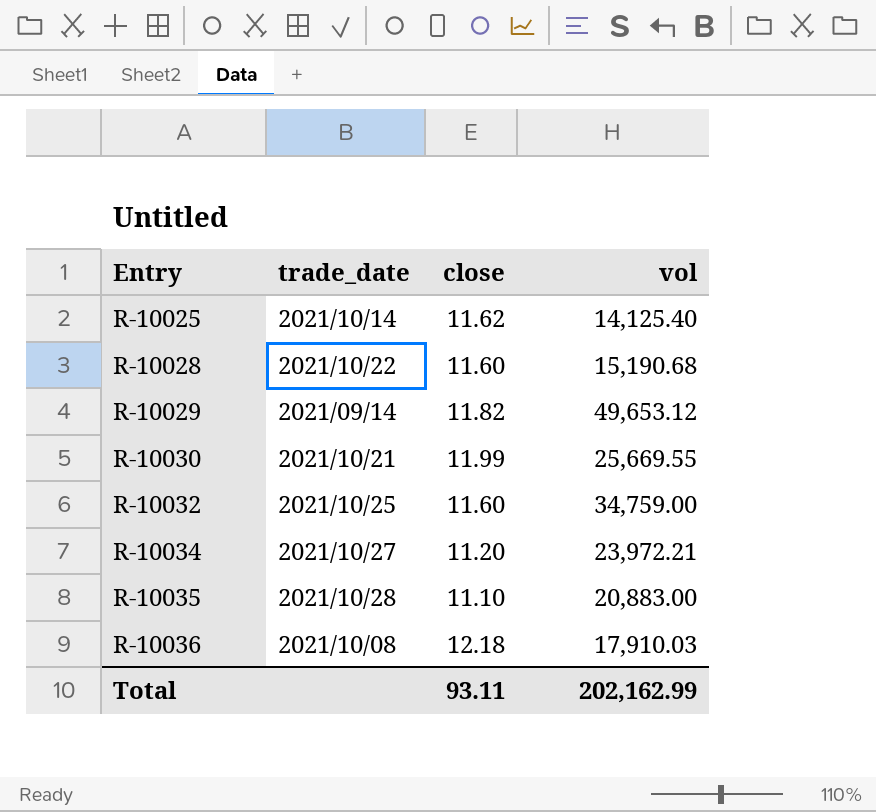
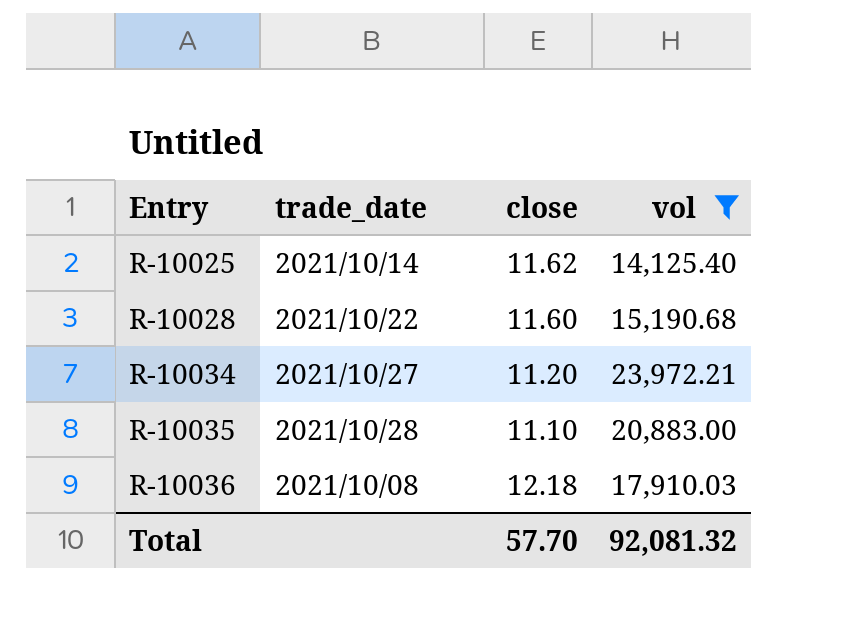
filter: none -> vol <= 23,972.21
Total | close: 93.11 -> 57.70
Total | vol: 202,162.99 -> 92,081.32

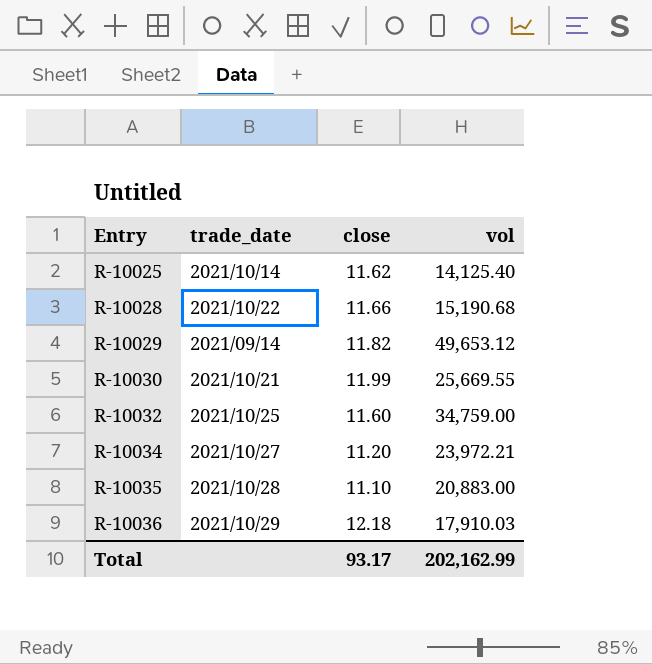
filter: vol <= 23,972.21 -> none
R-10028 | close: 11.60 -> 11.66
R-10036 | trade_date: 2021/10/08 -> 2021/10/29
Total | close: 57.70 -> 93.17
Total | vol: 92,081.32 -> 202,162.99

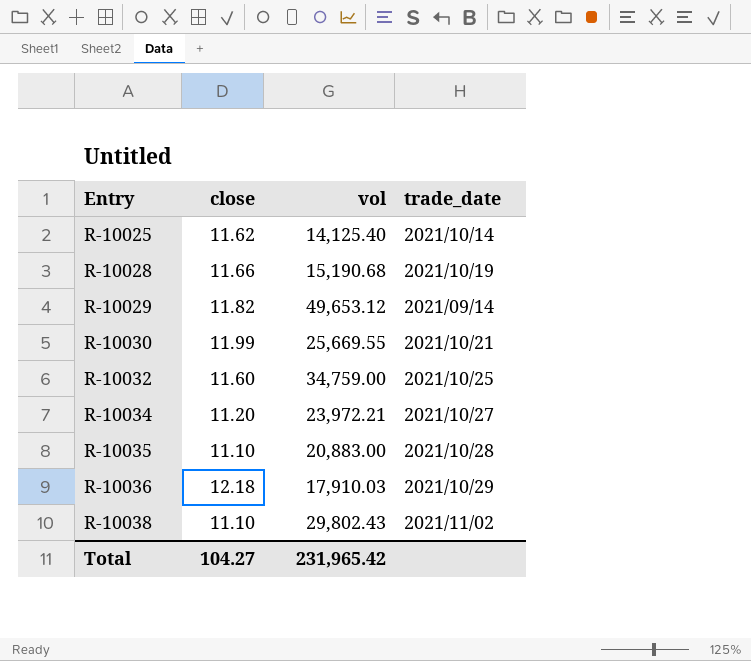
column trade_date | position: 2 -> 4
R-10028 | trade_date: 2021/10/22 -> 2021/10/19
row R-10038: none -> 11.10 | 29,802.43 | 2021/11/02
Total | close: 93.17 -> 104.27
Total | vol: 202,162.99 -> 231,965.42

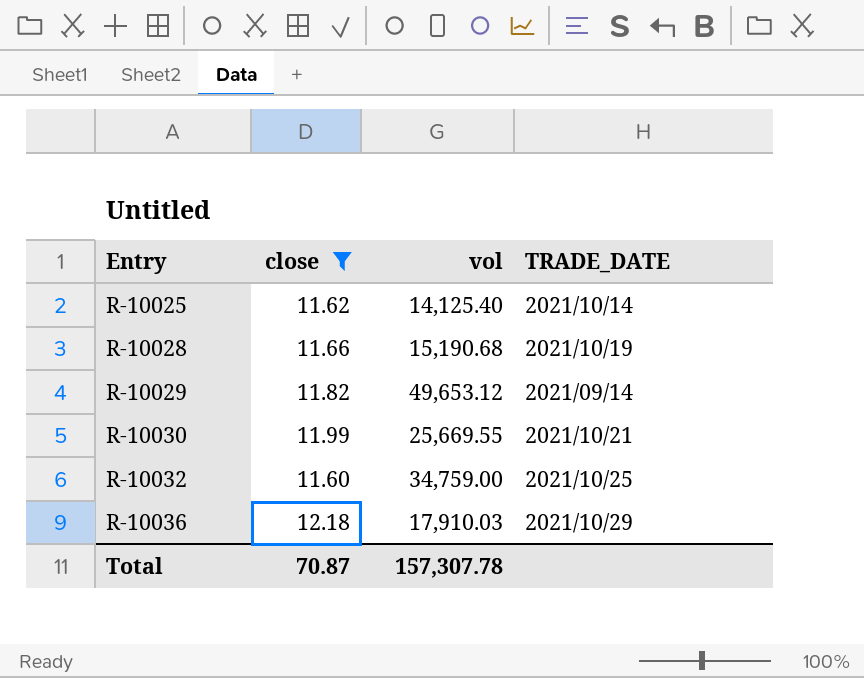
filter: none -> close >= 11.60
column name: trade_date -> TRADE_DATE
Total | close: 104.27 -> 70.87
Total | vol: 231,965.42 -> 157,307.78

